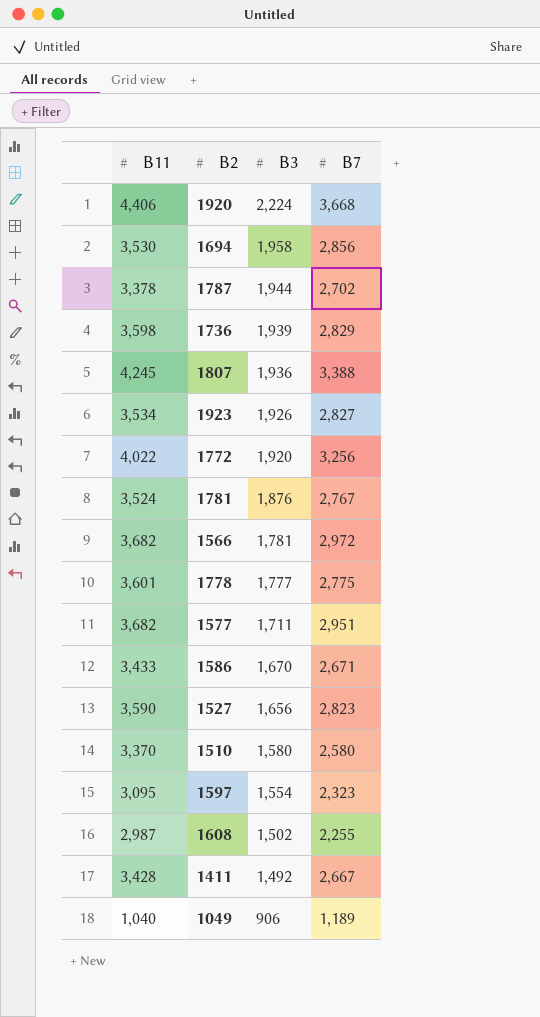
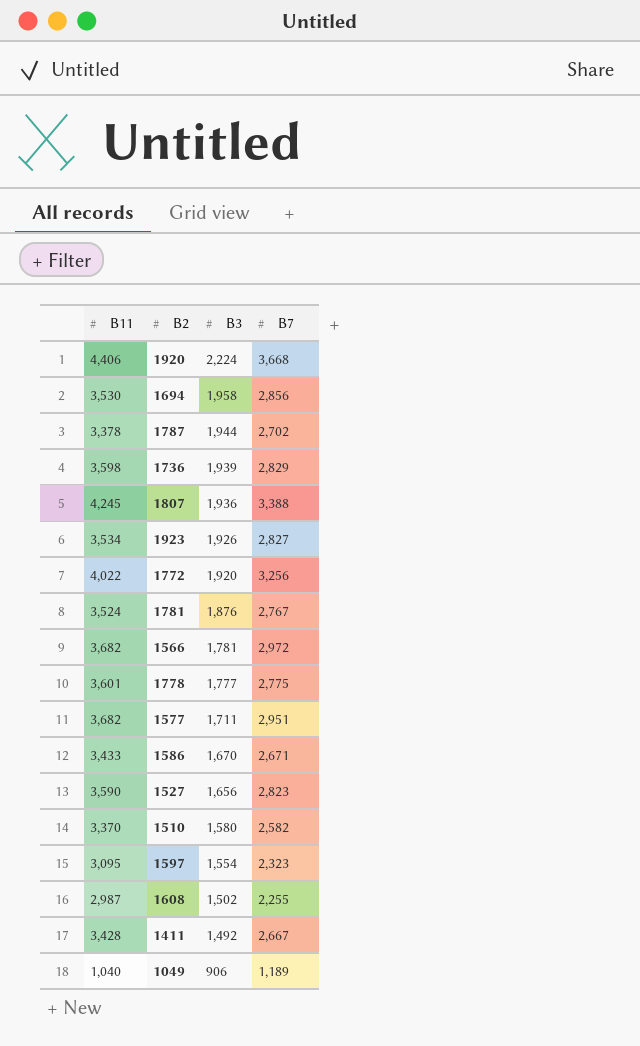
1510 | B7: 2,580 -> 2,582

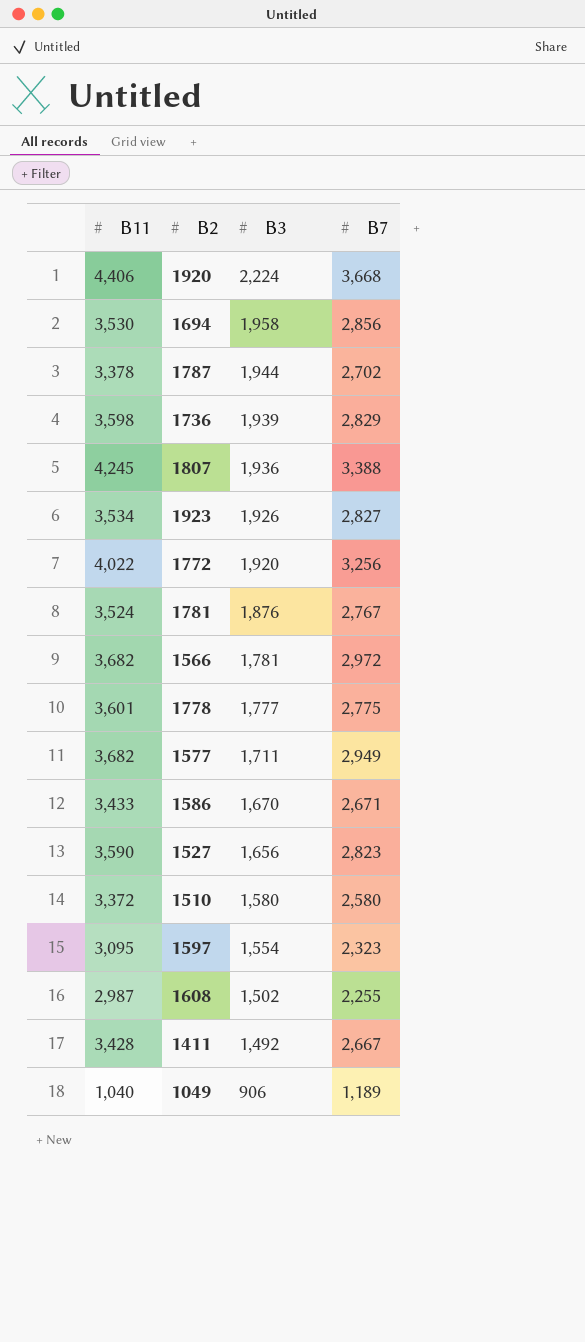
1577 | B7: 2,951 -> 2,949
1510 | B11: 3,370 -> 3,372
1510 | B7: 2,582 -> 2,580

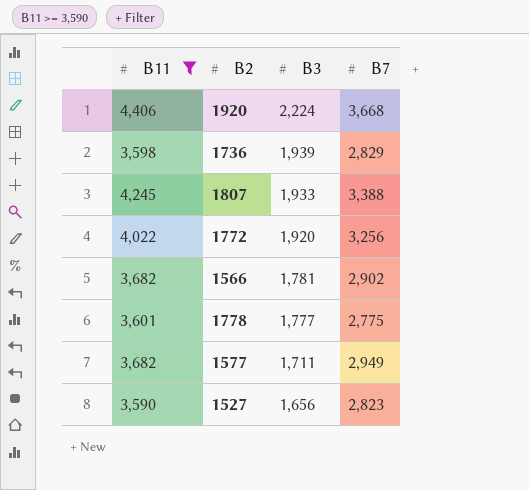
filter: none -> B11 >= 3,590
1807 | B3: 1,936 -> 1,933
1566 | B7: 2,972 -> 2,902

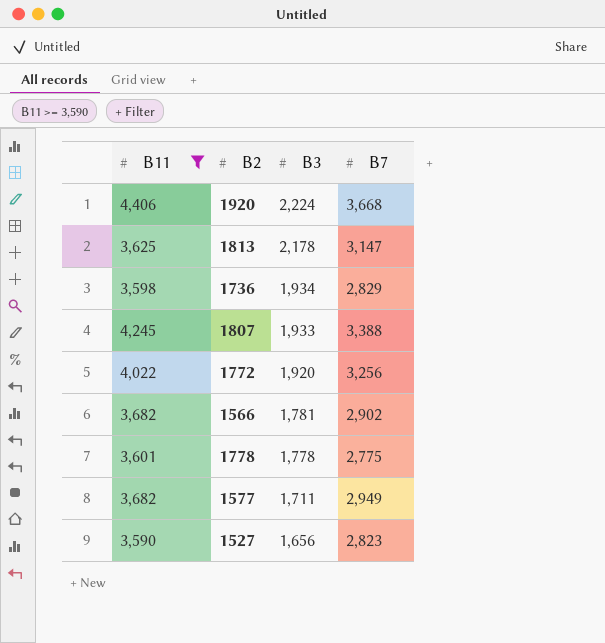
row 1813: none -> 3,625 | 2,178 | 3,147
1736 | B3: 1,939 -> 1,934
1778 | B3: 1,777 -> 1,778

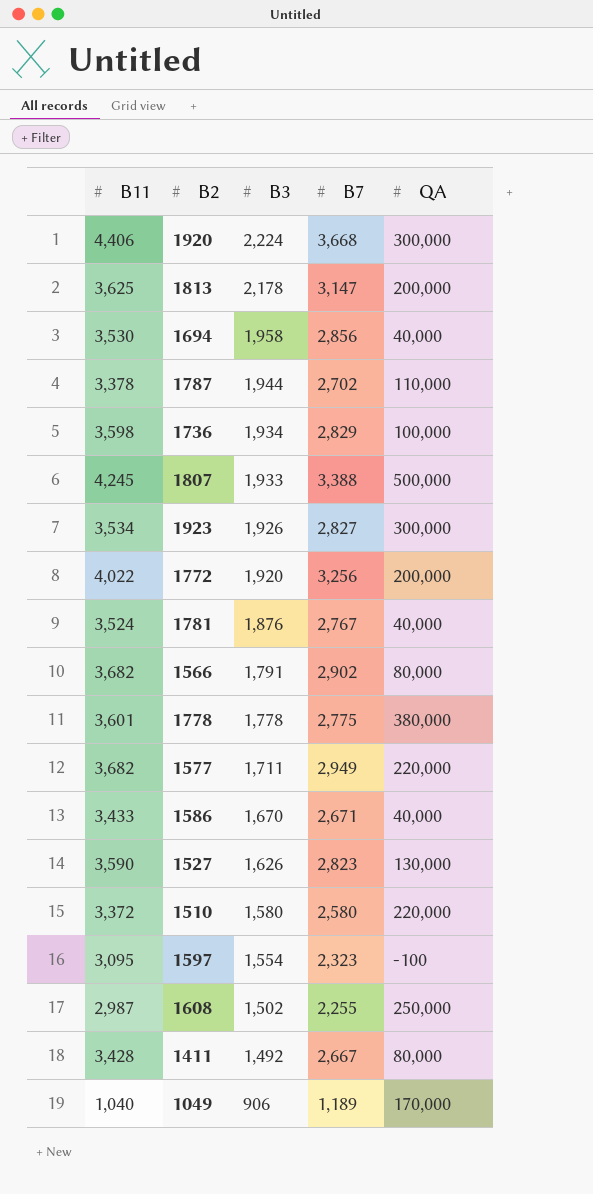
filter: B11 >= 3,590 -> none
column QA | position: none -> 5
1566 | B3: 1,781 -> 1,791
1527 | B3: 1,656 -> 1,626

